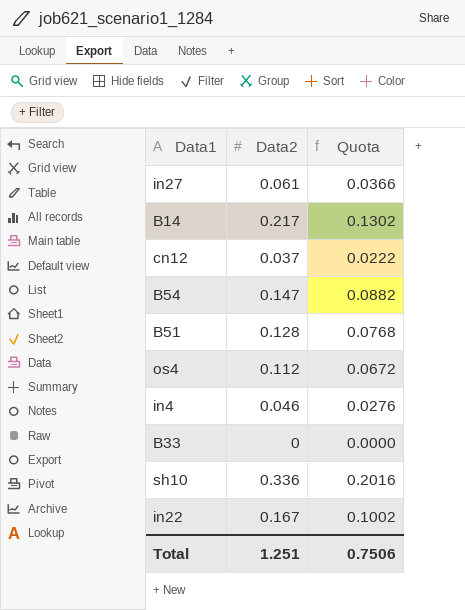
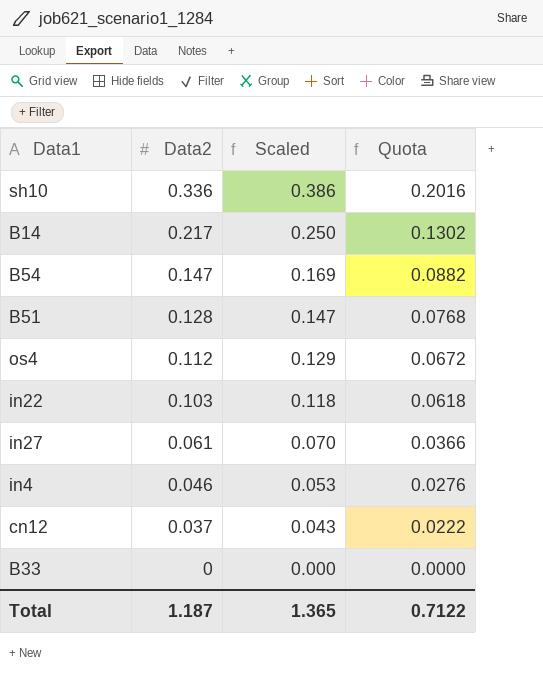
row order: none -> Data2 descending
column Scaled | formula: none -> [Data2] * 1.15
in22 | Data2: 0.167 -> 0.103
in22 | Quota: 0.1002 -> 0.0618
Total | Data2: 1.251 -> 1.187
Total | Quota: 0.7506 -> 0.7122

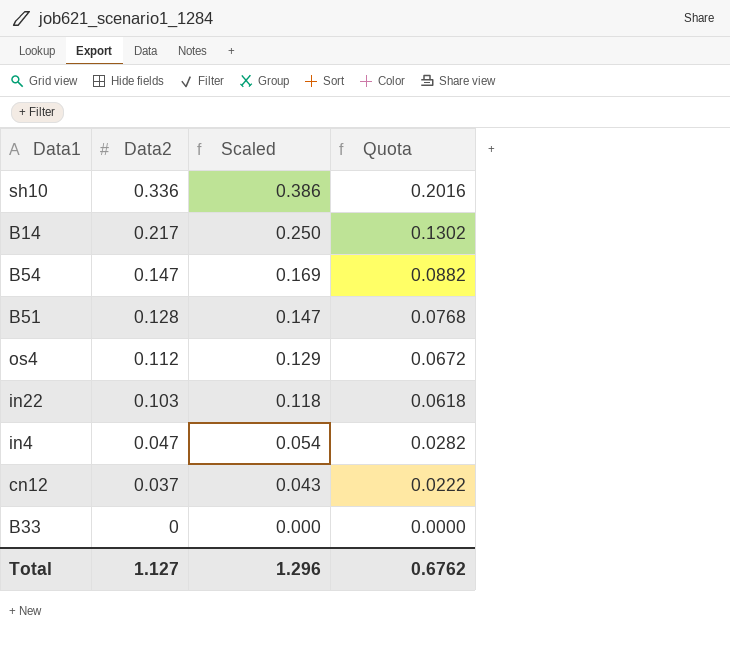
row in27: 0.061 | 0.070 | 0.0366 -> none
in4 | Data2: 0.046 -> 0.047
in4 | Scaled: 0.053 -> 0.054
in4 | Quota: 0.0276 -> 0.0282
Total | Data2: 1.187 -> 1.127
Total | Scaled: 1.365 -> 1.296
Total | Quota: 0.7122 -> 0.6762

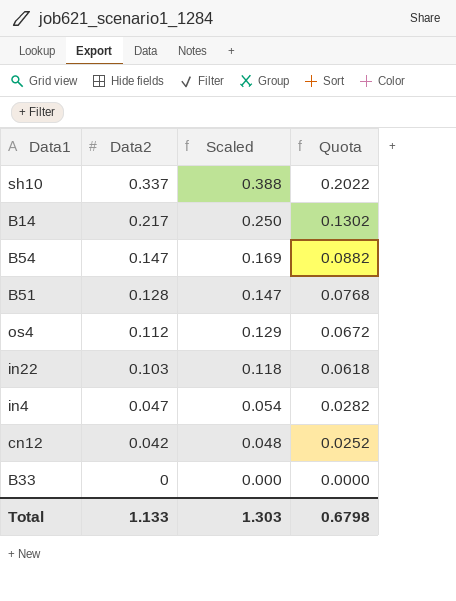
sh10 | Data2: 0.336 -> 0.337
sh10 | Scaled: 0.386 -> 0.388
sh10 | Quota: 0.2016 -> 0.2022
cn12 | Data2: 0.037 -> 0.042
cn12 | Scaled: 0.043 -> 0.048
cn12 | Quota: 0.0222 -> 0.0252
Total | Data2: 1.127 -> 1.133
Total | Scaled: 1.296 -> 1.303
Total | Quota: 0.6762 -> 0.6798

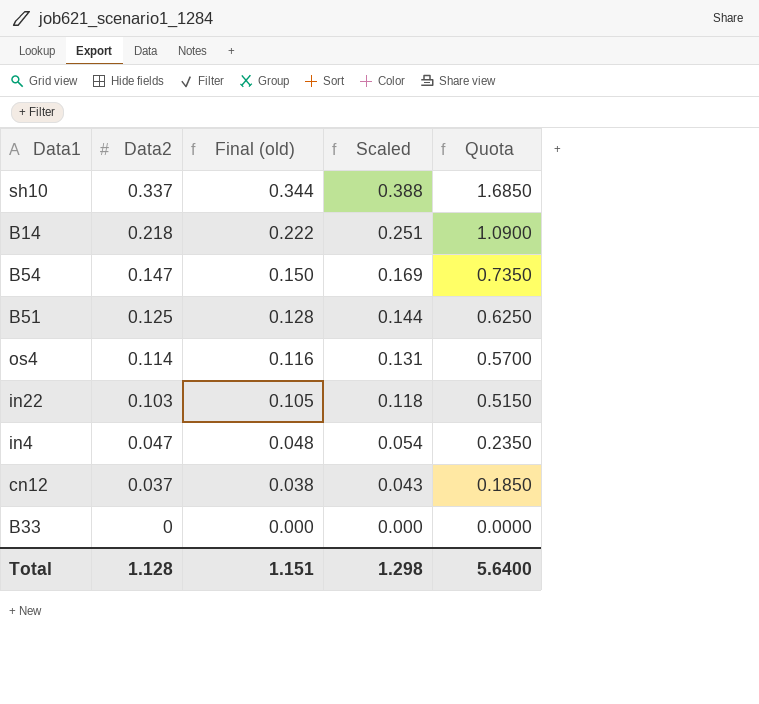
column Final (old) | formula: none -> [Data2] * 1.02
column Quota | formula: [Data2] * 0.6 -> [Data2] * 5
B14 | Data2: 0.217 -> 0.218
B14 | Scaled: 0.250 -> 0.251
B51 | Data2: 0.128 -> 0.125
B51 | Scaled: 0.147 -> 0.144
os4 | Data2: 0.112 -> 0.114
os4 | Scaled: 0.129 -> 0.131
cn12 | Data2: 0.042 -> 0.037
cn12 | Scaled: 0.048 -> 0.043
Total | Data2: 1.133 -> 1.128
Total | Scaled: 1.303 -> 1.298
Total | Quota: 0.6798 -> 5.6400

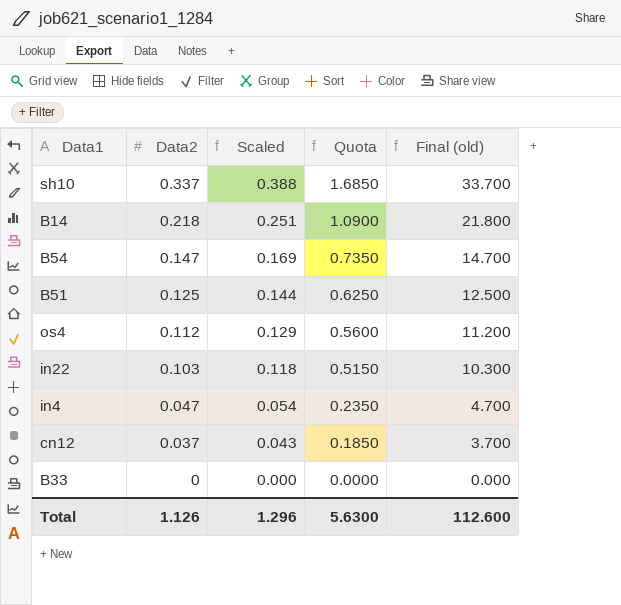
column Final (old) | formula: [Data2] * 1.02 -> [Data2] * 100
column Final (old) | position: 3 -> 5
os4 | Data2: 0.114 -> 0.112
os4 | Scaled: 0.131 -> 0.129
os4 | Quota: 0.5700 -> 0.5600
Total | Data2: 1.128 -> 1.126
Total | Scaled: 1.298 -> 1.296
Total | Quota: 5.6400 -> 5.6300
Total | Final (old): 1.151 -> 112.600

